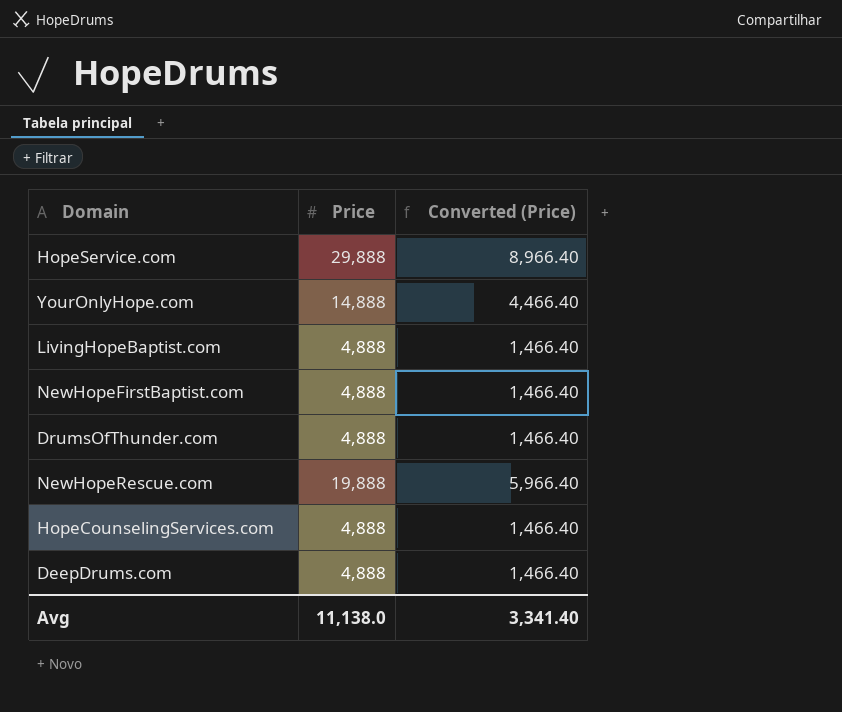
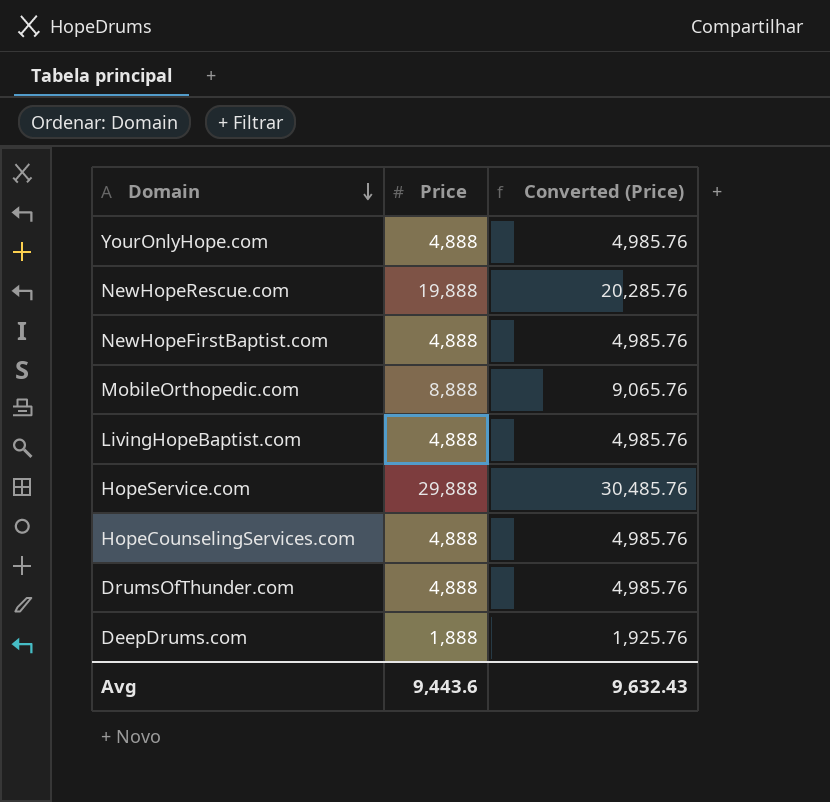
row order: none -> Domain descending
column Converted (Price) | formula: [Price] * 0.3 -> [Price] * 1.02
YourOnlyHope.com | Price: 14,888 -> 4,888
row MobileOrthopedic.com: none -> 8,888 | 9,065.76
DeepDrums.com | Price: 4,888 -> 1,888
Avg | Price: 11,138.0 -> 9,443.6
Avg | Converted (Price): 3,341.40 -> 9,632.43

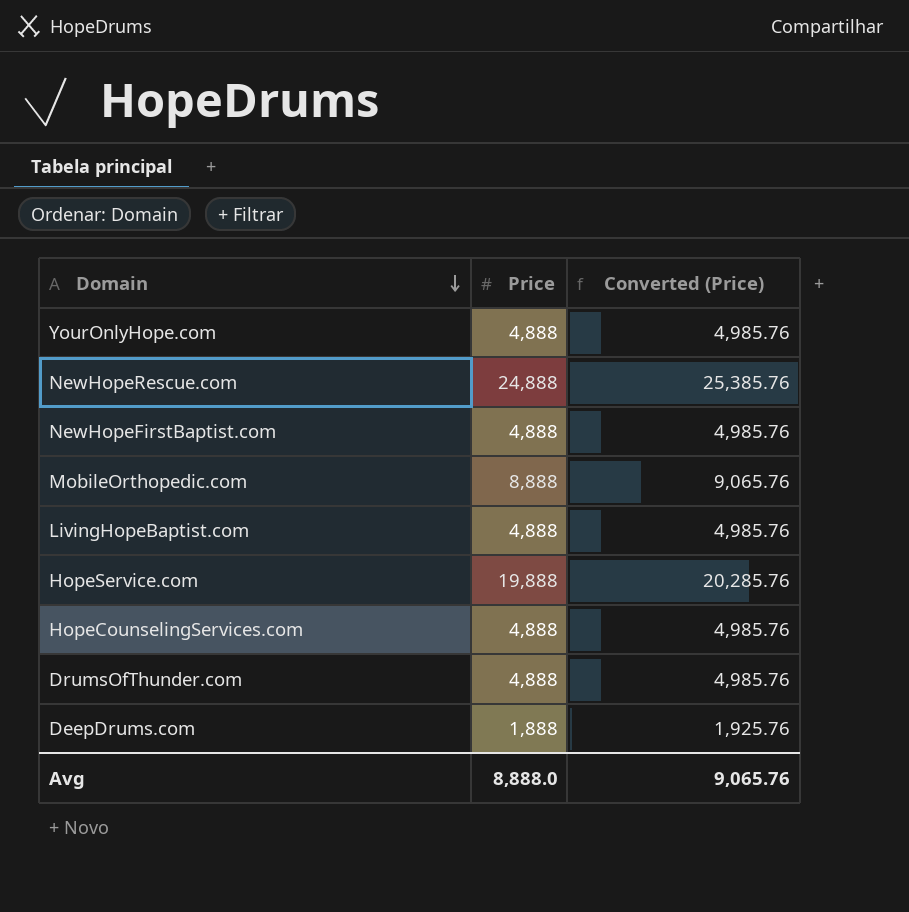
NewHopeRescue.com | Price: 19,888 -> 24,888
NewHopeRescue.com | Converted (Price): 20,285.76 -> 25,385.76
HopeService.com | Price: 29,888 -> 19,888
HopeService.com | Converted (Price): 30,485.76 -> 20,285.76
Avg | Price: 9,443.6 -> 8,888.0
Avg | Converted (Price): 9,632.43 -> 9,065.76

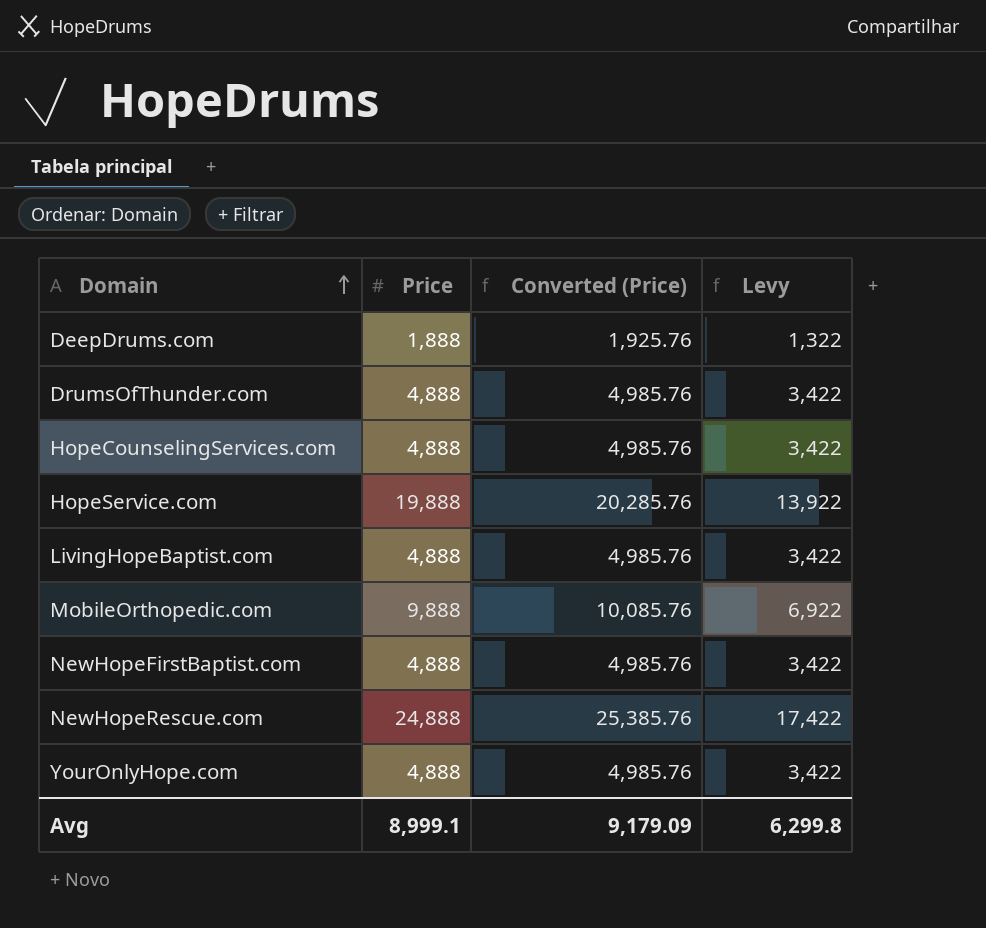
row order: Domain descending -> Domain ascending
column Levy | formula: none -> [Price] * 0.7
MobileOrthopedic.com | Price: 8,888 -> 9,888
MobileOrthopedic.com | Converted (Price): 9,065.76 -> 10,085.76
Avg | Price: 8,888.0 -> 8,999.1
Avg | Converted (Price): 9,065.76 -> 9,179.09

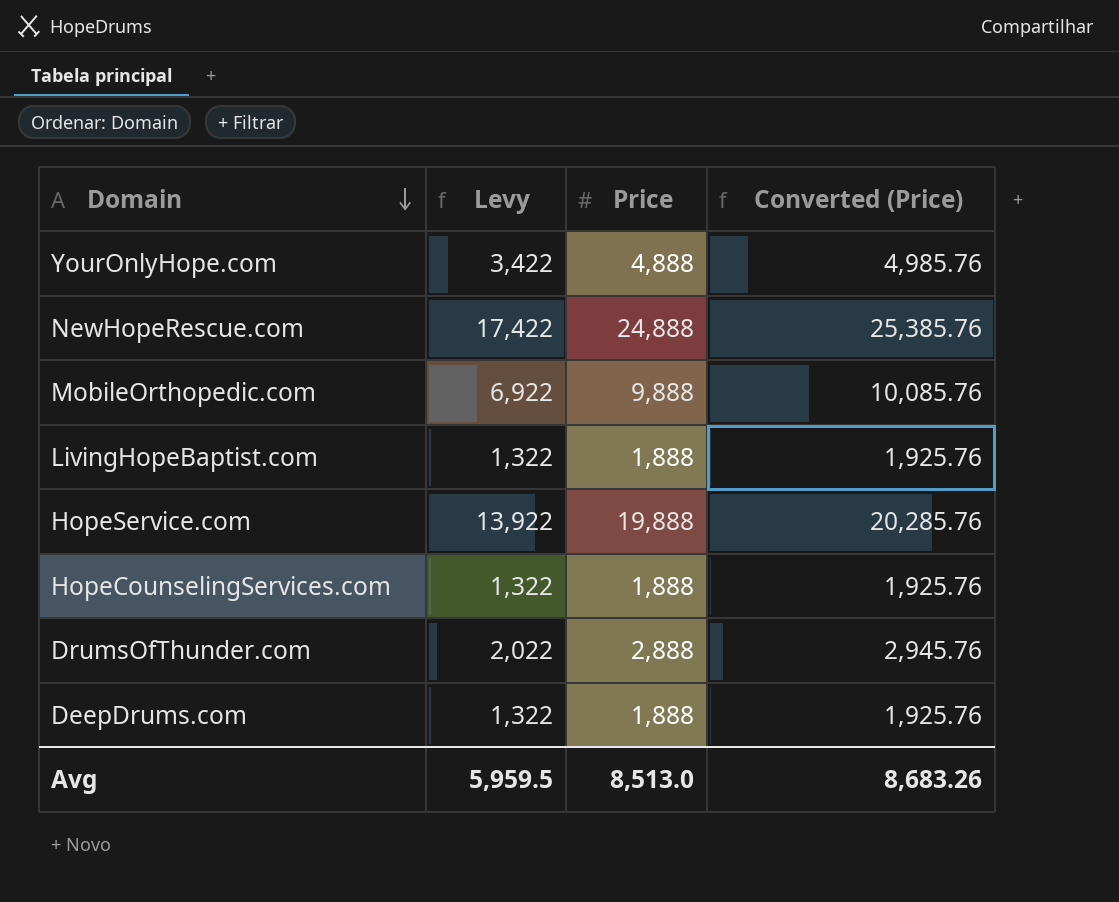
row order: Domain ascending -> Domain descending
column Levy | position: 4 -> 2
row NewHopeFirstBaptist.com: 4,888 | 4,985.76 | 3,422 -> none
LivingHopeBaptist.com | Levy: 3,422 -> 1,322
LivingHopeBaptist.com | Price: 4,888 -> 1,888
LivingHopeBaptist.com | Converted (Price): 4,985.76 -> 1,925.76
HopeCounselingServices.com | Levy: 3,422 -> 1,322
HopeCounselingServices.com | Price: 4,888 -> 1,888
HopeCounselingServices.com | Converted (Price): 4,985.76 -> 1,925.76
DrumsOfThunder.com | Levy: 3,422 -> 2,022
DrumsOfThunder.com | Price: 4,888 -> 2,888
DrumsOfThunder.com | Converted (Price): 4,985.76 -> 2,945.76
Avg | Levy: 6,299.8 -> 5,959.5
Avg | Price: 8,999.1 -> 8,513.0
Avg | Converted (Price): 9,179.09 -> 8,683.26

